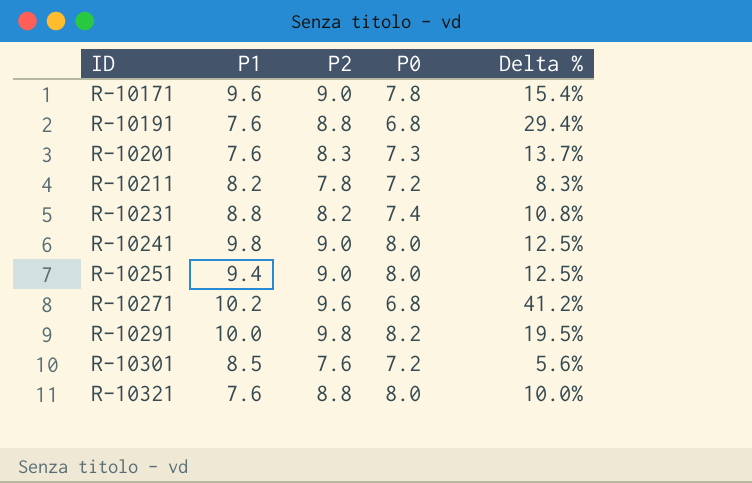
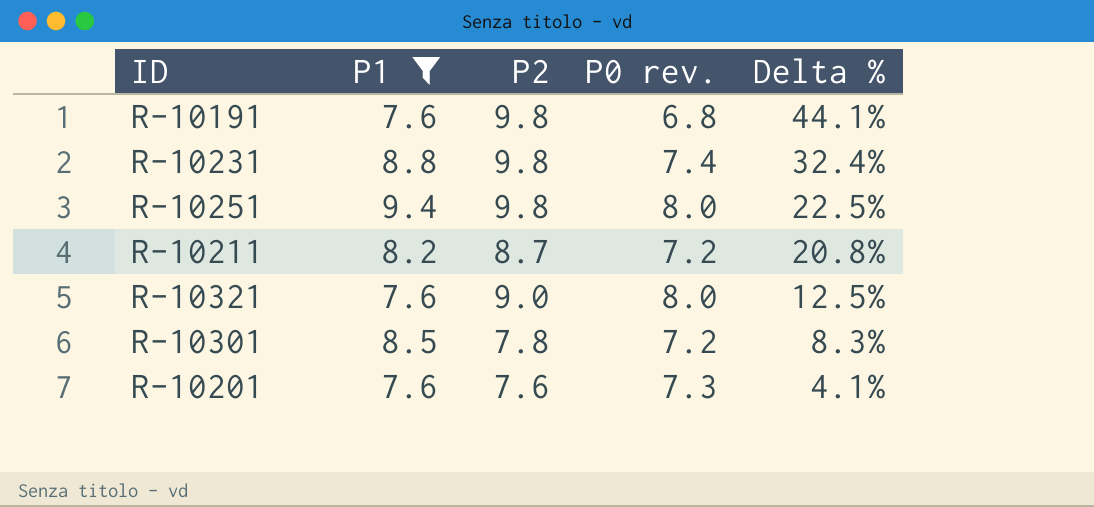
filter: none -> P1 <= 9.4
row order: ID ascending -> Delta % descending
column name: P0 -> P0 rev.
R-10191 | P2: 8.8 -> 9.8
R-10191 | Delta %: 29.4% -> 44.1%
R-10231 | P2: 8.2 -> 9.8
R-10231 | Delta %: 10.8% -> 32.4%
R-10251 | P2: 9.0 -> 9.8
R-10251 | Delta %: 12.5% -> 22.5%
R-10211 | P2: 7.8 -> 8.7
R-10211 | Delta %: 8.3% -> 20.8%
R-10321 | P2: 8.8 -> 9.0
R-10321 | Delta %: 10.0% -> 12.5%
R-10301 | P2: 7.6 -> 7.8
R-10301 | Delta %: 5.6% -> 8.3%
R-10201 | P2: 8.3 -> 7.6
R-10201 | Delta %: 13.7% -> 4.1%

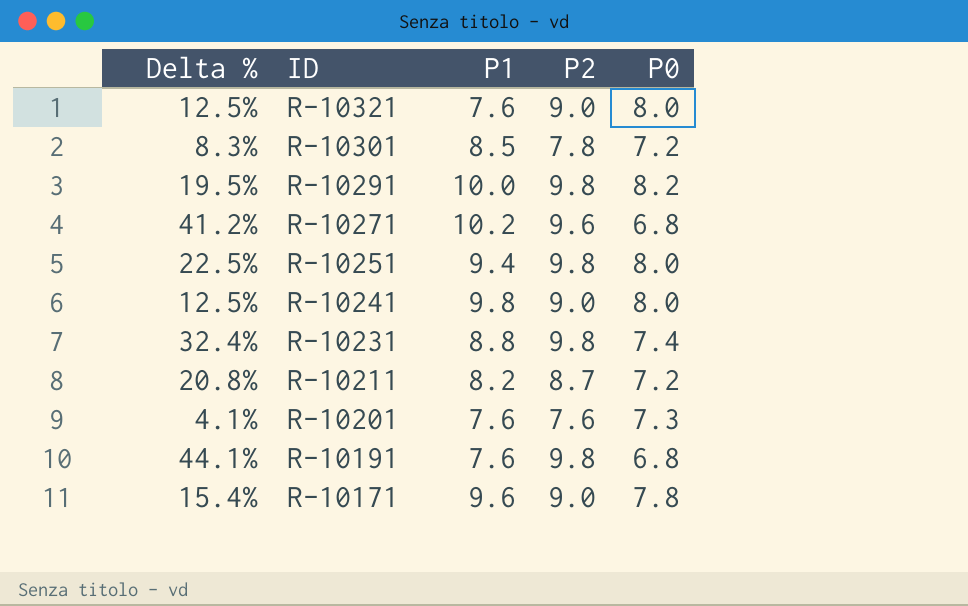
filter: P1 <= 9.4 -> none
row order: Delta % descending -> ID descending
column Delta % | position: 5 -> 1
column name: P0 rev. -> P0

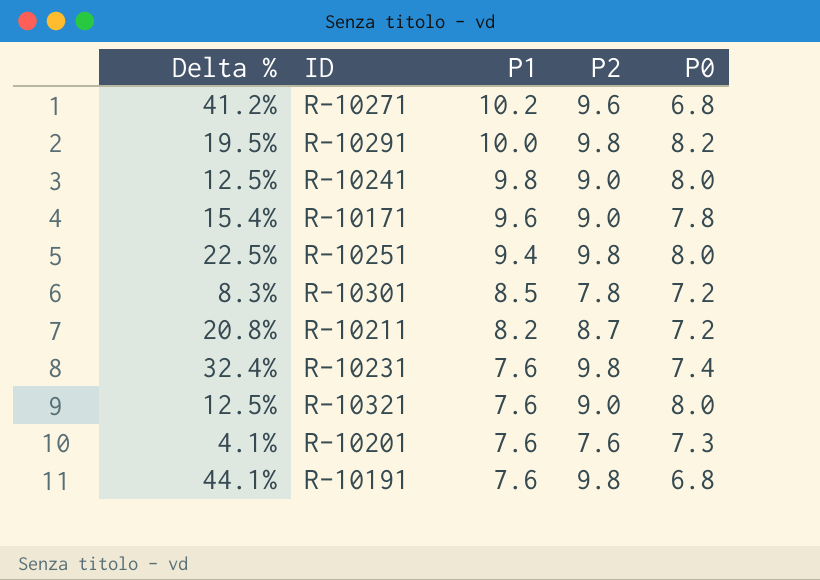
row order: ID descending -> P1 descending
R-10231 | P1: 8.8 -> 7.6

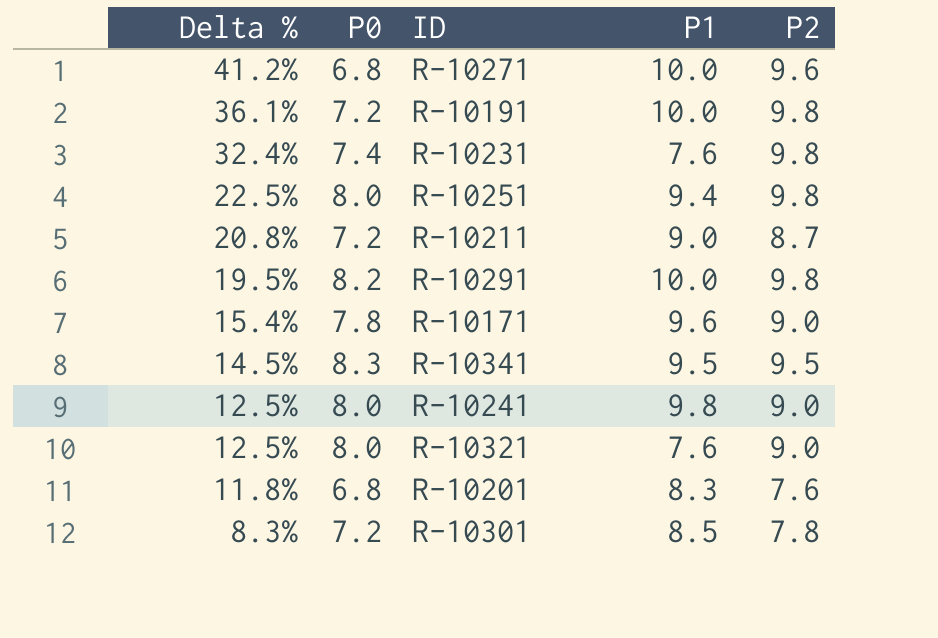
row order: P1 descending -> Delta % descending
column P0 | position: 5 -> 2
R-10271 | P1: 10.2 -> 10.0
R-10191 | Delta %: 44.1% -> 36.1%
R-10191 | P0: 6.8 -> 7.2
R-10191 | P1: 7.6 -> 10.0
R-10211 | P1: 8.2 -> 9.0
row R-10341: none -> 14.5% | 8.3 | 9.5 | 9.5
R-10201 | Delta %: 4.1% -> 11.8%
R-10201 | P0: 7.3 -> 6.8
R-10201 | P1: 7.6 -> 8.3

